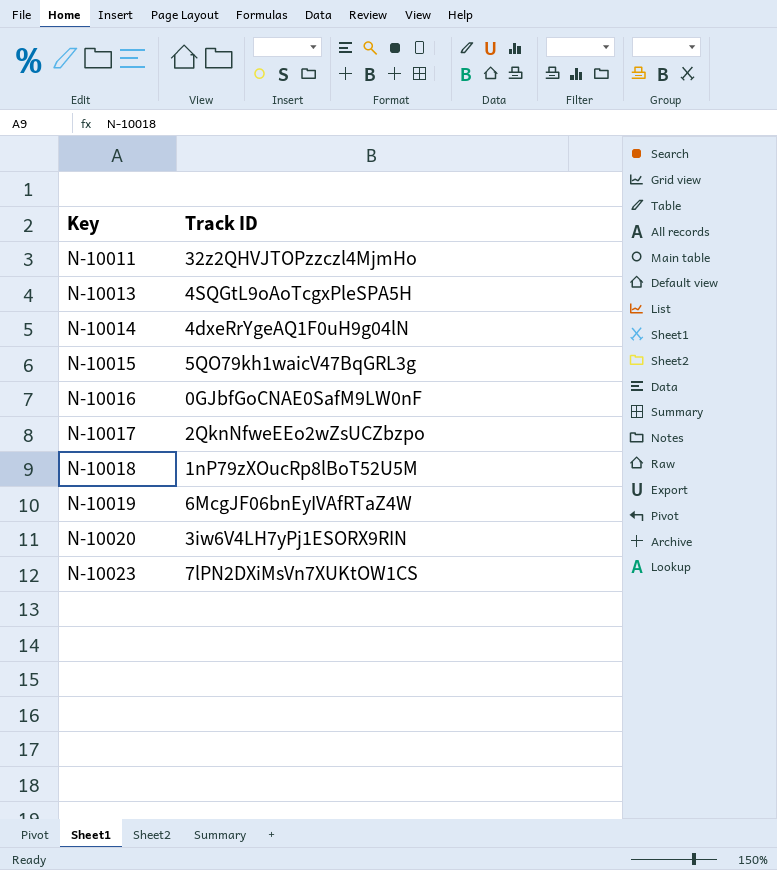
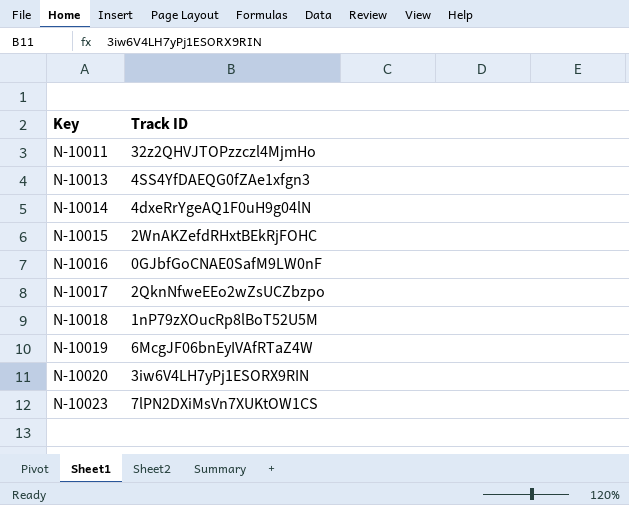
N-10013 | Track ID: 4SQGtL9oAoTcgxPleSPA5H -> 4SS4YfDAEQG0fZAe1xfgn3
N-10015 | Track ID: 5QO79kh1waicV47BqGRL3g -> 2WnAKZefdRHxtBEkRjFOHC

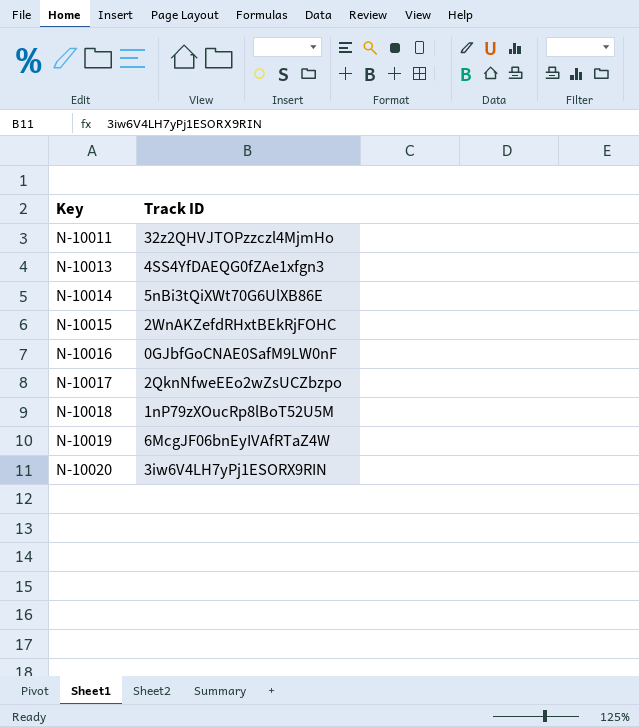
row N-10023: 7lPN2DXiMsVn7XUKtOW1CS -> none
N-10014 | Track ID: 4dxeRrYgeAQ1F0uH9g04lN -> 5nBi3tQiXWt70G6UlXB86E

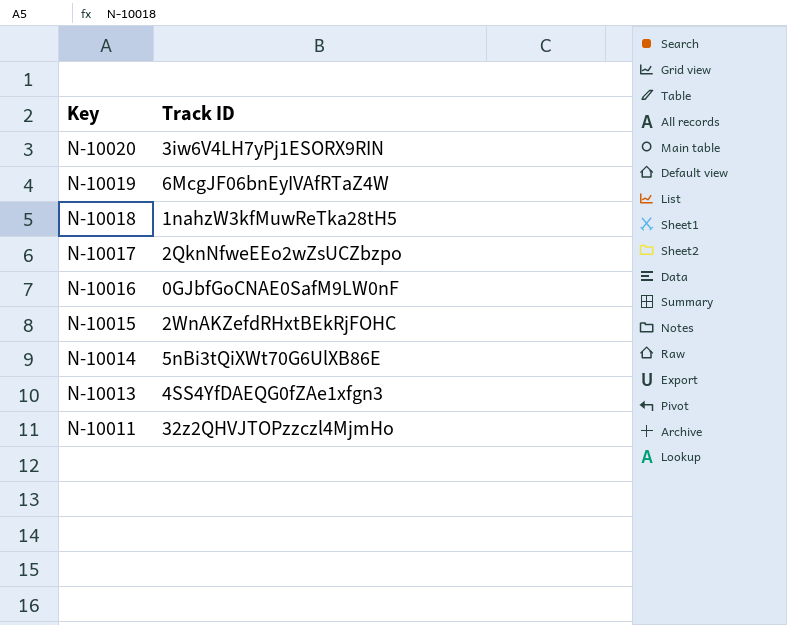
row order: Key ascending -> Key descending
N-10018 | Track ID: 1nP79zXOucRp8lBoT52U5M -> 1nahzW3kfMuwReTka28tH5

